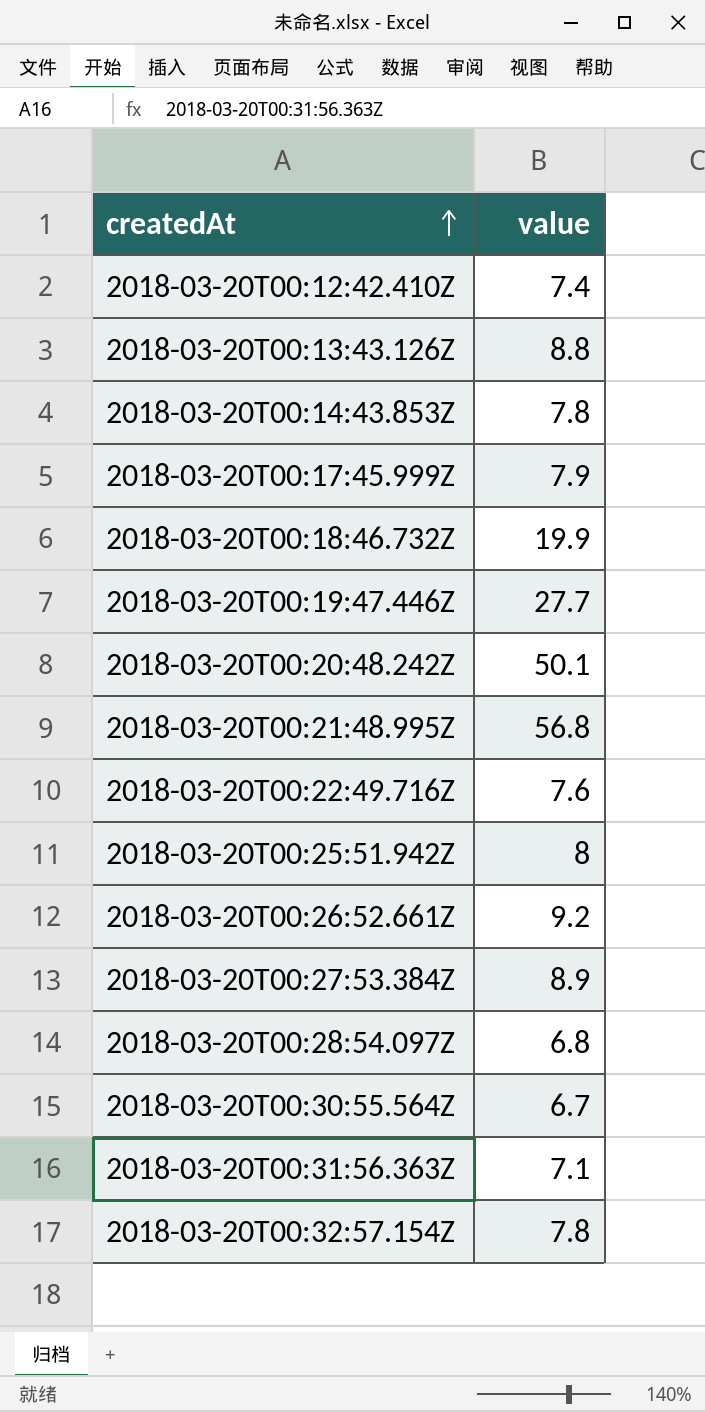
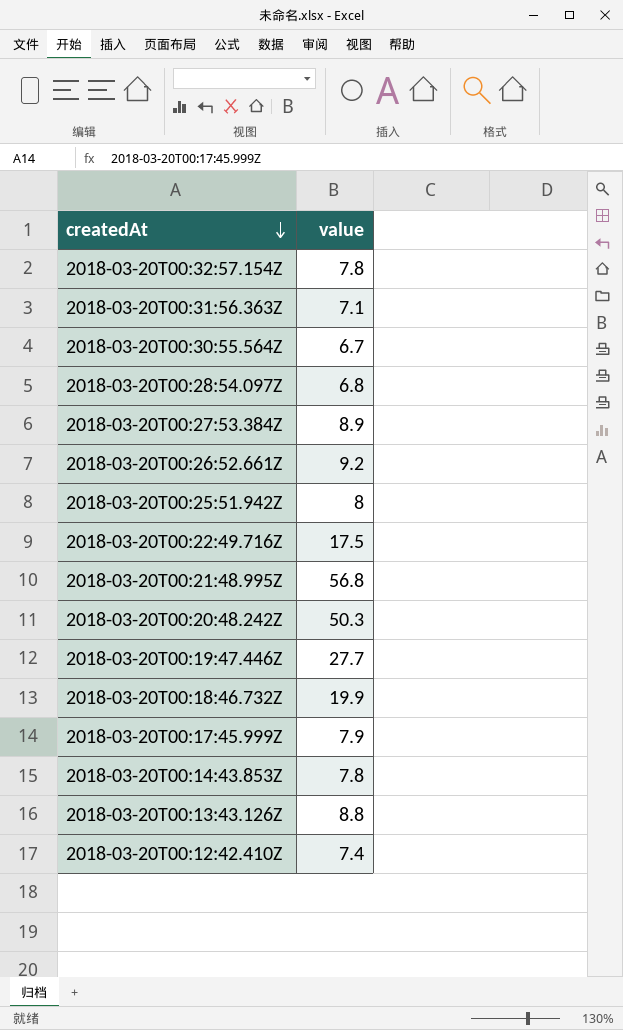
row order: createdAt ascending -> createdAt descending
2018-03-20T00:22:49.716Z | value: 7.6 -> 17.5
2018-03-20T00:20:48.242Z | value: 50.1 -> 50.3

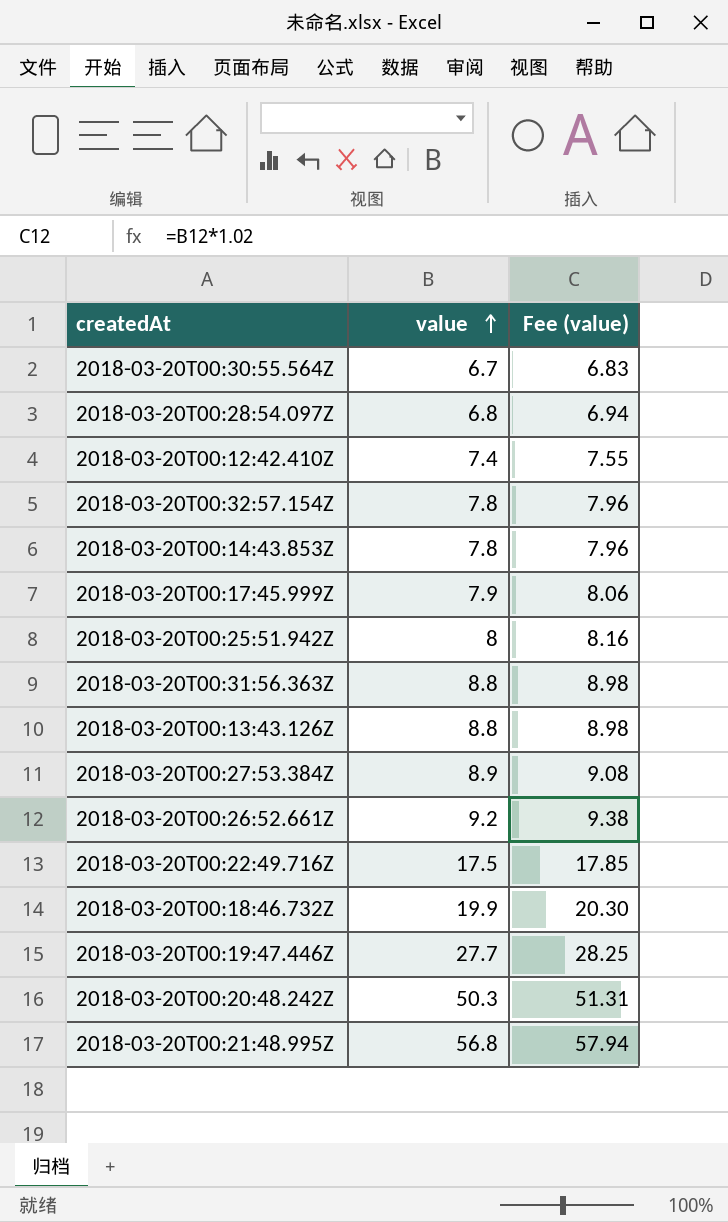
row order: createdAt descending -> value ascending
column Fee (value) | formula: none -> [value] * 1.02
2018-03-20T00:31:56.363Z | value: 7.1 -> 8.8

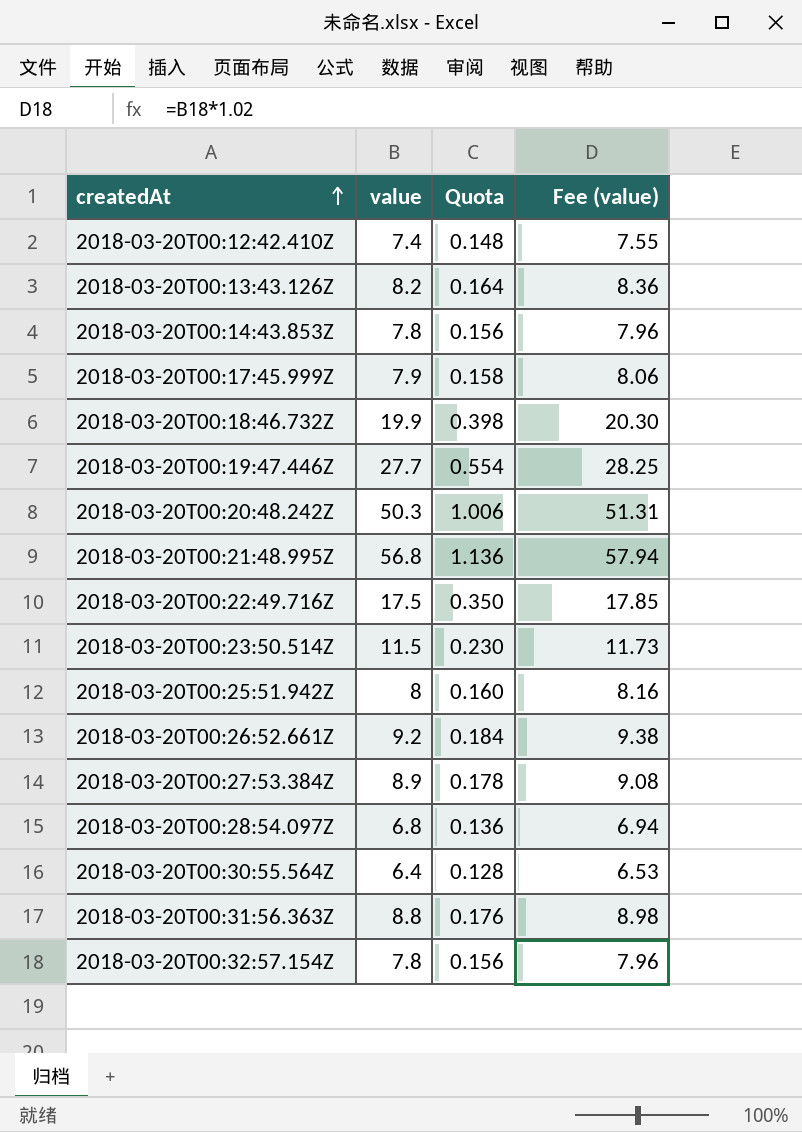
row order: value ascending -> createdAt ascending
column Quota | formula: none -> [value] * 0.02
2018-03-20T00:13:43.126Z | value: 8.8 -> 8.2
2018-03-20T00:13:43.126Z | Fee (value): 8.98 -> 8.36
row 2018-03-20T00:23:50.514Z: none -> 11.5 | 0.230 | 11.73
2018-03-20T00:30:55.564Z | value: 6.7 -> 6.4
2018-03-20T00:30:55.564Z | Fee (value): 6.83 -> 6.53

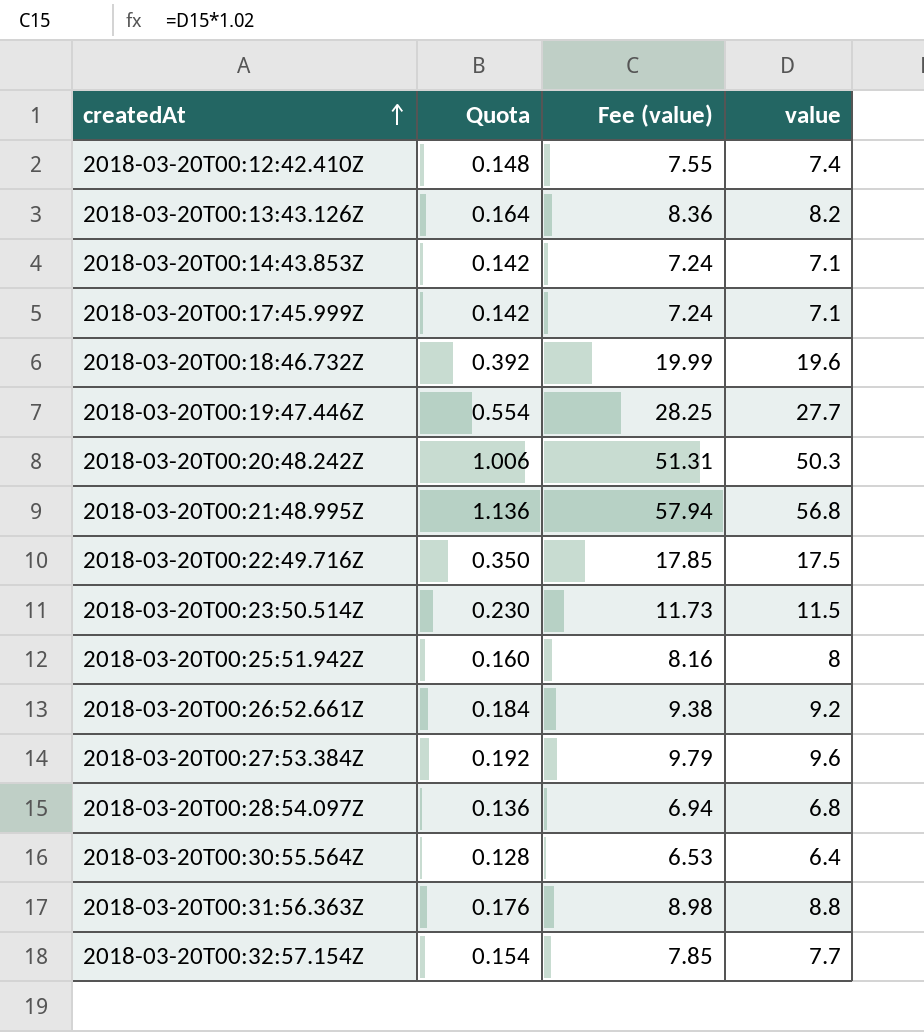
column value | position: 2 -> 4
2018-03-20T00:14:43.853Z | Quota: 0.156 -> 0.142
2018-03-20T00:14:43.853Z | Fee (value): 7.96 -> 7.24
2018-03-20T00:14:43.853Z | value: 7.8 -> 7.1
2018-03-20T00:17:45.999Z | Quota: 0.158 -> 0.142
2018-03-20T00:17:45.999Z | Fee (value): 8.06 -> 7.24
2018-03-20T00:17:45.999Z | value: 7.9 -> 7.1
2018-03-20T00:18:46.732Z | Quota: 0.398 -> 0.392
2018-03-20T00:18:46.732Z | Fee (value): 20.30 -> 19.99
2018-03-20T00:18:46.732Z | value: 19.9 -> 19.6
2018-03-20T00:27:53.384Z | Quota: 0.178 -> 0.192
2018-03-20T00:27:53.384Z | Fee (value): 9.08 -> 9.79
2018-03-20T00:27:53.384Z | value: 8.9 -> 9.6
2018-03-20T00:32:57.154Z | Quota: 0.156 -> 0.154
2018-03-20T00:32:57.154Z | Fee (value): 7.96 -> 7.85
2018-03-20T00:32:57.154Z | value: 7.8 -> 7.7

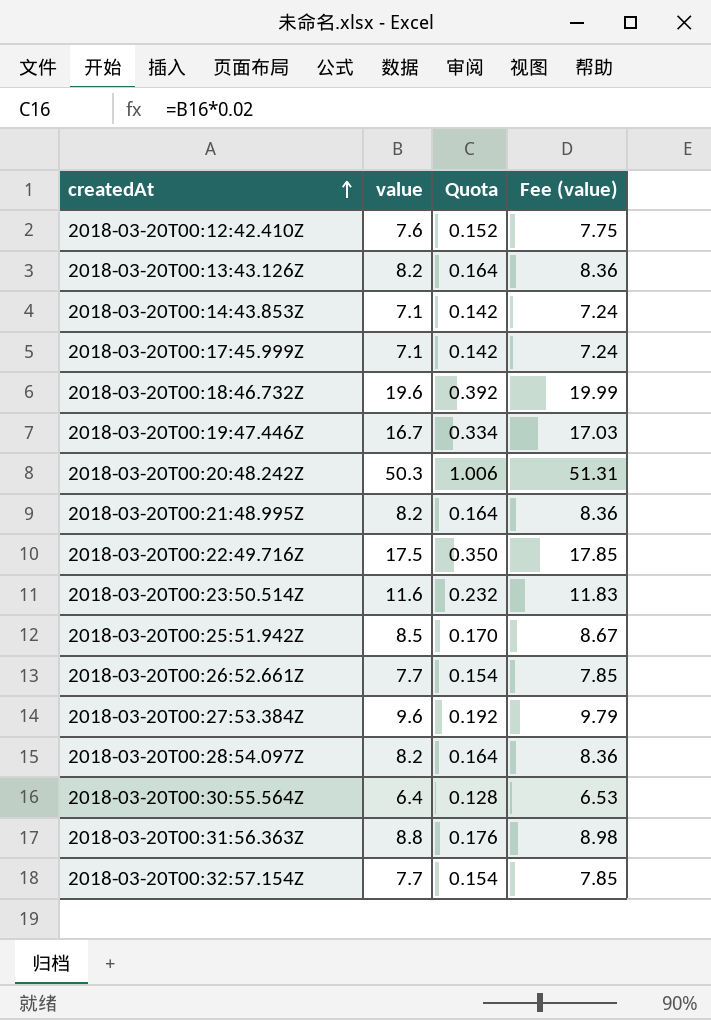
column value | position: 4 -> 2
2018-03-20T00:12:42.410Z | value: 7.4 -> 7.6
2018-03-20T00:12:42.410Z | Quota: 0.148 -> 0.152
2018-03-20T00:12:42.410Z | Fee (value): 7.55 -> 7.75
2018-03-20T00:19:47.446Z | value: 27.7 -> 16.7
2018-03-20T00:19:47.446Z | Quota: 0.554 -> 0.334
2018-03-20T00:19:47.446Z | Fee (value): 28.25 -> 17.03
2018-03-20T00:21:48.995Z | value: 56.8 -> 8.2
2018-03-20T00:21:48.995Z | Quota: 1.136 -> 0.164
2018-03-20T00:21:48.995Z | Fee (value): 57.94 -> 8.36
2018-03-20T00:23:50.514Z | value: 11.5 -> 11.6
2018-03-20T00:23:50.514Z | Quota: 0.230 -> 0.232
2018-03-20T00:23:50.514Z | Fee (value): 11.73 -> 11.83
2018-03-20T00:25:51.942Z | value: 8 -> 8.5
2018-03-20T00:25:51.942Z | Quota: 0.160 -> 0.170
2018-03-20T00:25:51.942Z | Fee (value): 8.16 -> 8.67
2018-03-20T00:26:52.661Z | value: 9.2 -> 7.7
2018-03-20T00:26:52.661Z | Quota: 0.184 -> 0.154
2018-03-20T00:26:52.661Z | Fee (value): 9.38 -> 7.85
2018-03-20T00:28:54.097Z | value: 6.8 -> 8.2
2018-03-20T00:28:54.097Z | Quota: 0.136 -> 0.164
2018-03-20T00:28:54.097Z | Fee (value): 6.94 -> 8.36

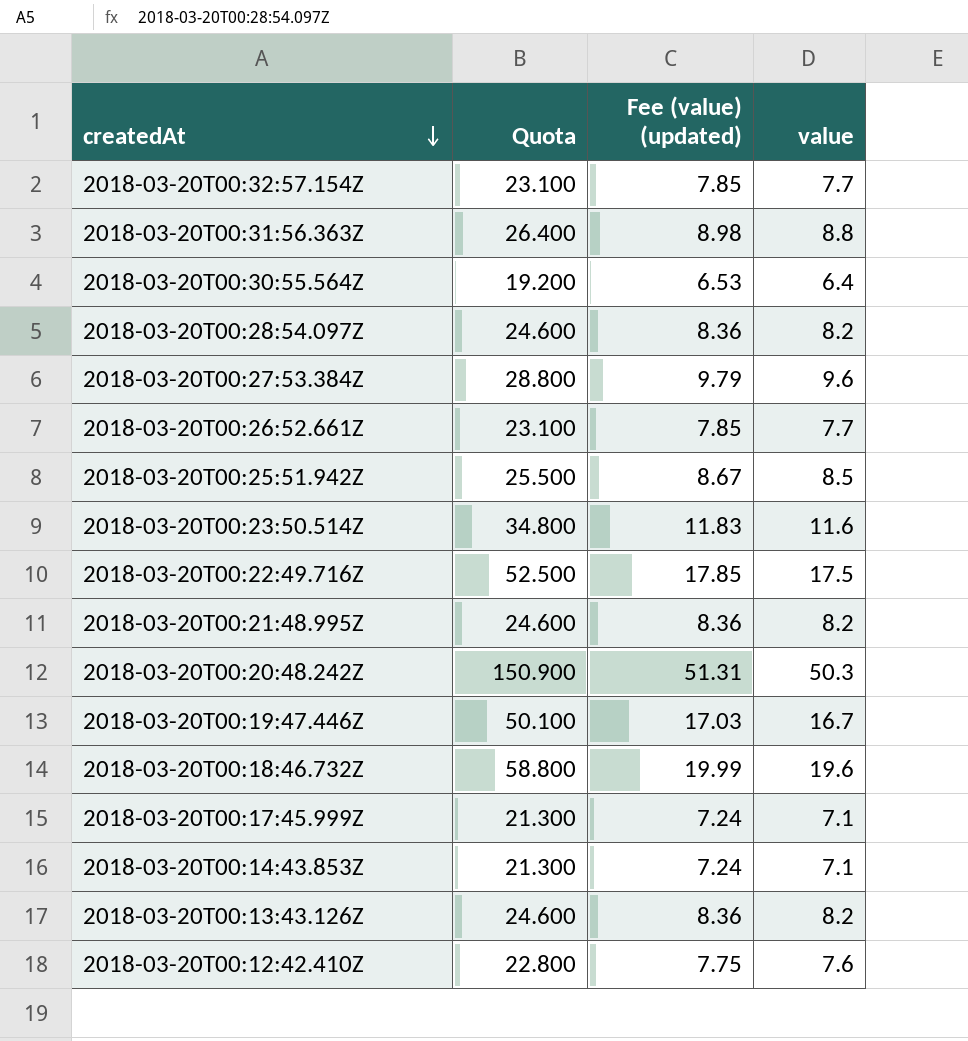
row order: createdAt ascending -> createdAt descending
column Quota | formula: [value] * 0.02 -> [value] * 3
column name: Fee (value) -> Fee (value) (updated)
column value | position: 2 -> 4

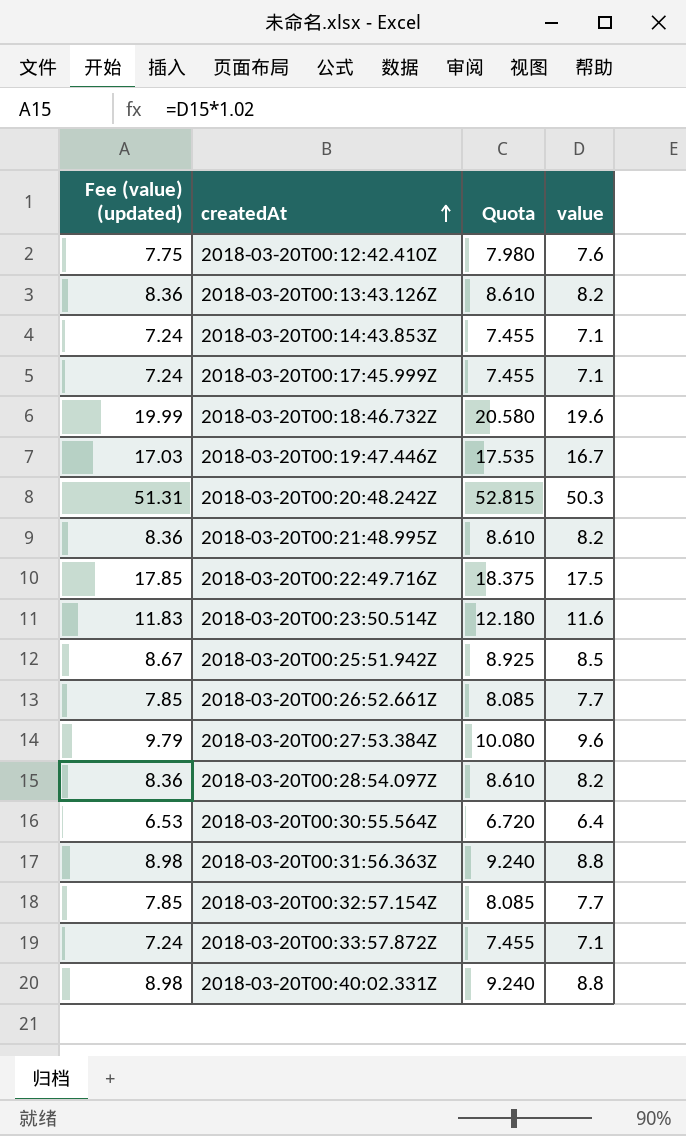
row order: createdAt descending -> createdAt ascending
column Fee (value) (updated) | position: 3 -> 1
column Quota | formula: [value] * 3 -> [value] * 1.05
row 2018-03-20T00:33:57.872Z: none -> 7.24 | 7.455 | 7.1
row 2018-03-20T00:40:02.331Z: none -> 8.98 | 9.240 | 8.8

